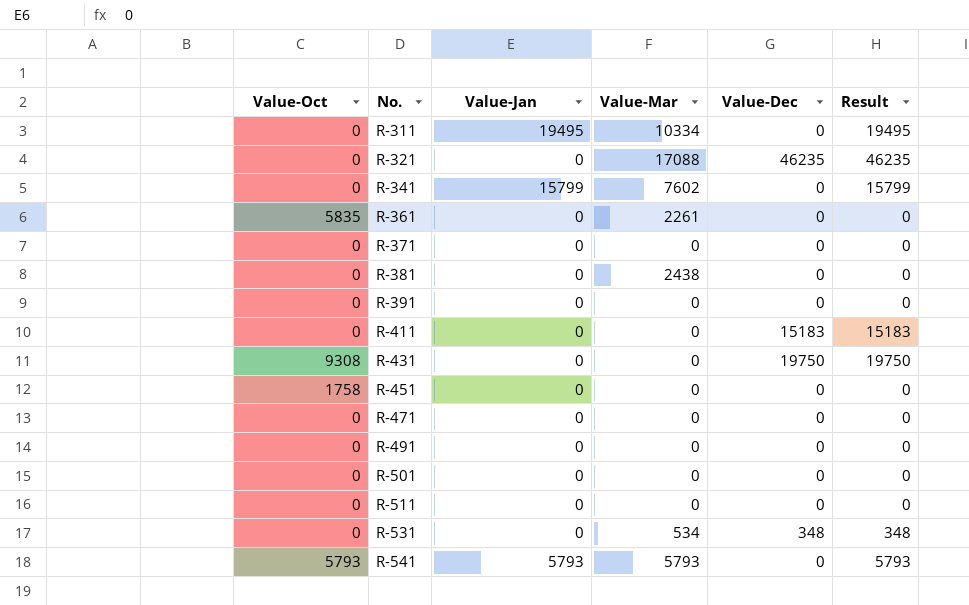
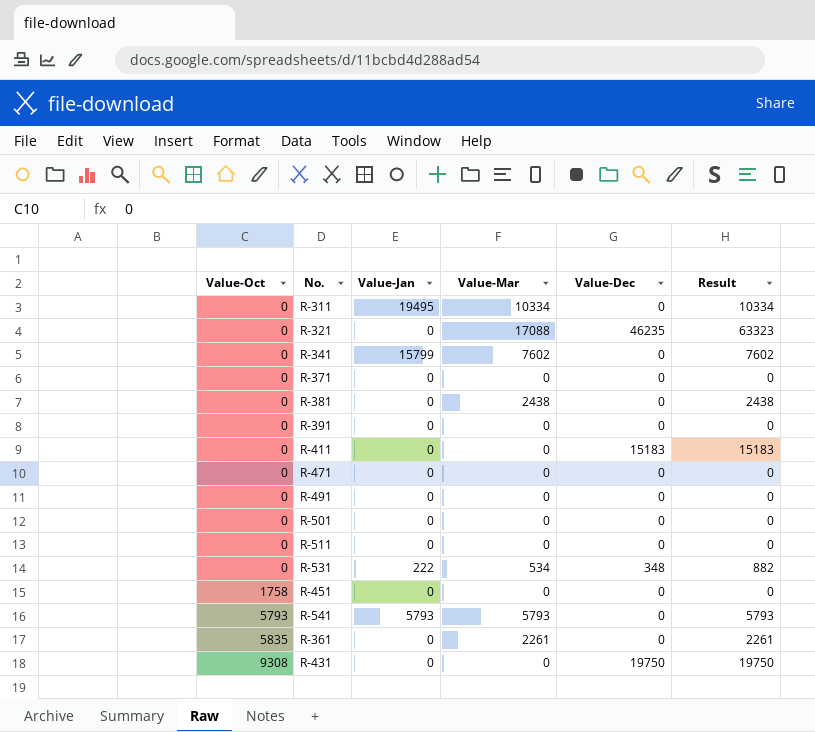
row order: No. ascending -> Value-Oct ascending
column Result | formula: [Value-Jan] + [Value-Dec] -> [Value-Mar] + [Value-Dec]
R-531 | Value-Jan: 0 -> 222

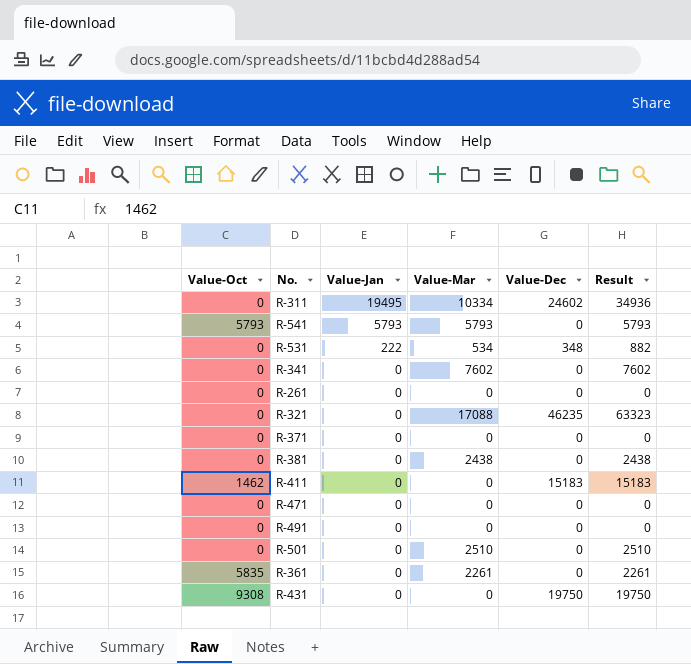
row order: Value-Oct ascending -> Value-Jan descending
row R-391: 0 | 0 | 0 | 0 | 0 -> none
row R-511: 0 | 0 | 0 | 0 | 0 -> none
row R-451: 1758 | 0 | 0 | 0 | 0 -> none
R-311 | Value-Dec: 0 -> 24602
R-311 | Result: 10334 -> 34936
R-341 | Value-Jan: 15799 -> 0
row R-261: none -> 0 | 0 | 0 | 0 | 0
R-411 | Value-Oct: 0 -> 1462
R-501 | Value-Mar: 0 -> 2510
R-501 | Result: 0 -> 2510

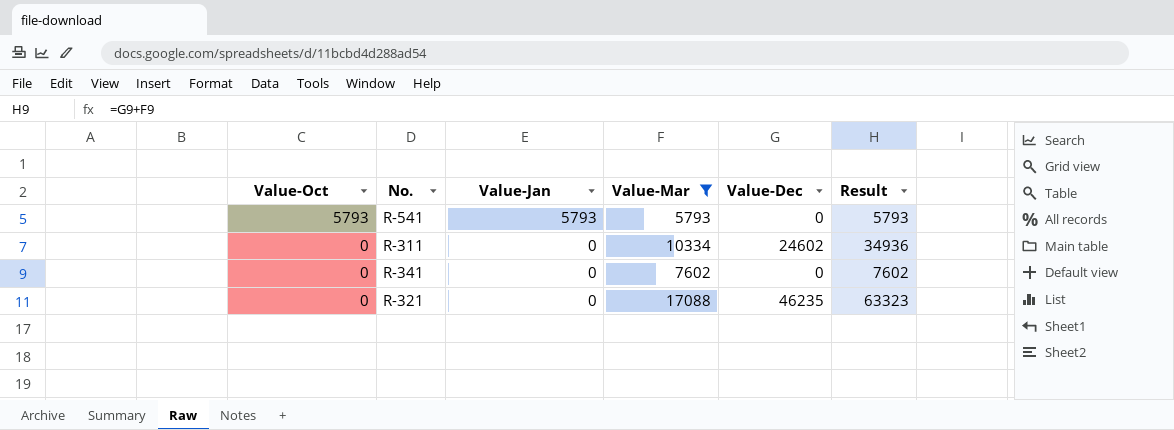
filter: none -> Value-Mar >= 5793
row order: Value-Jan descending -> Value-Oct descending
R-311 | Value-Jan: 19495 -> 0

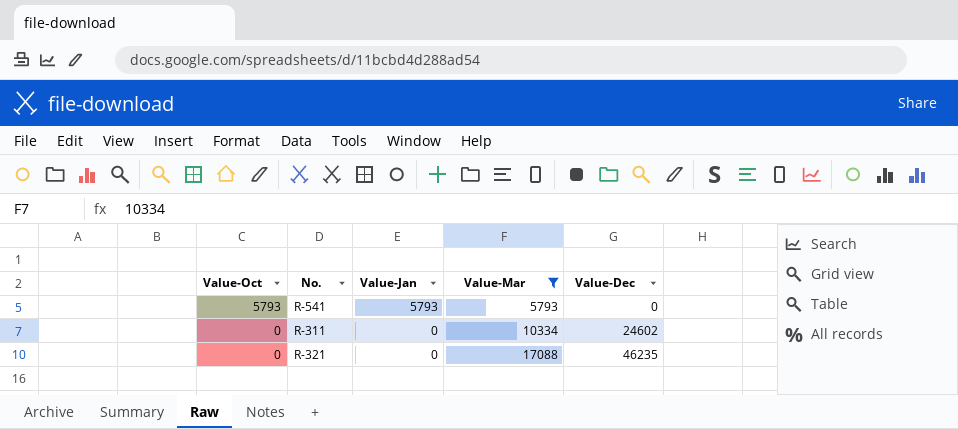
column Result | formula: [Value-Mar] + [Value-Dec] -> none
row R-341: 0 | 0 | 7602 | 0 | 7602 -> none

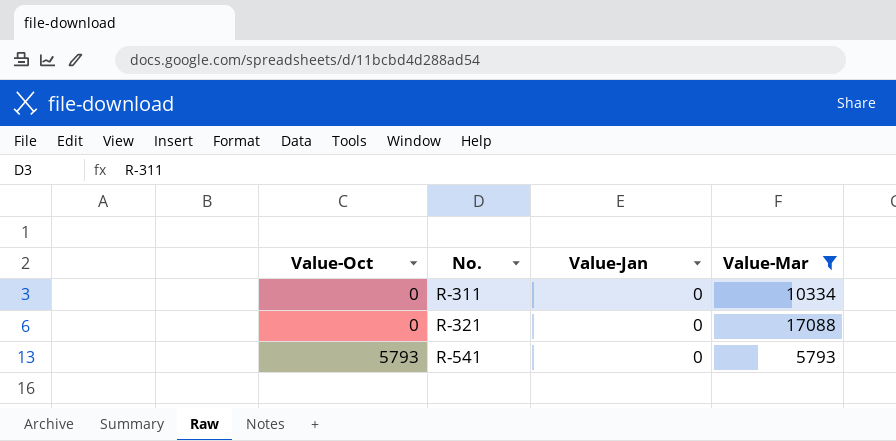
row order: Value-Oct descending -> Value-Oct ascending
column Value-Dec | position: 5 -> none
R-541 | Value-Jan: 5793 -> 0

